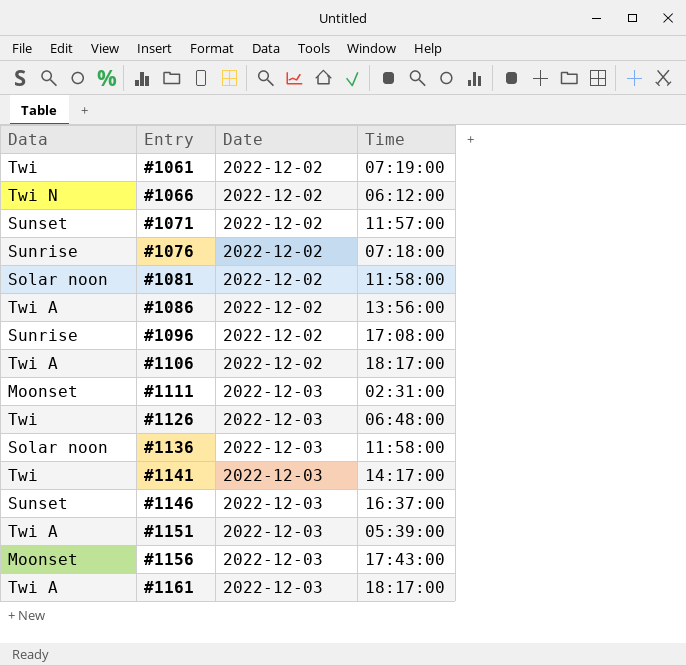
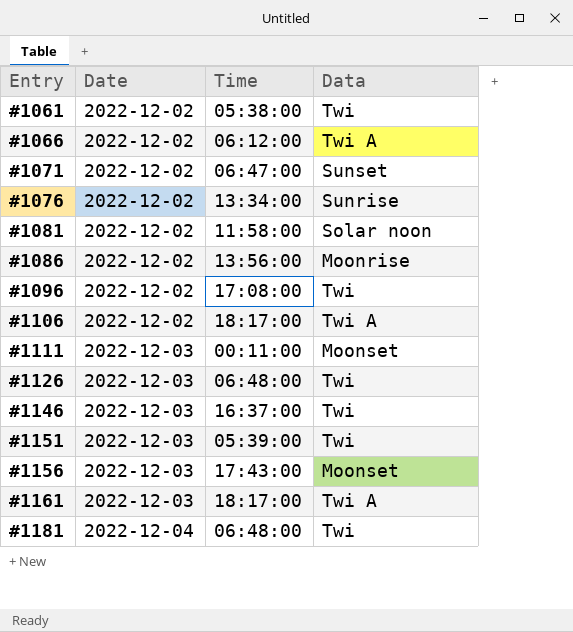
column Data | position: 1 -> 4
row #1136: Solar noon | 2022-12-03 | 11:58:00 -> none
row #1141: Twi | 2022-12-03 | 14:17:00 -> none
#1061 | Time: 07:19:00 -> 05:38:00
#1066 | Data: Twi N -> Twi A
#1071 | Time: 11:57:00 -> 06:47:00
#1076 | Time: 07:18:00 -> 13:34:00
#1086 | Data: Twi A -> Moonrise
#1096 | Data: Sunrise -> Twi
#1111 | Time: 02:31:00 -> 00:11:00
#1146 | Data: Sunset -> Twi
#1151 | Data: Twi A -> Twi
row #1181: none -> 2022-12-04 | 06:48:00 | Twi

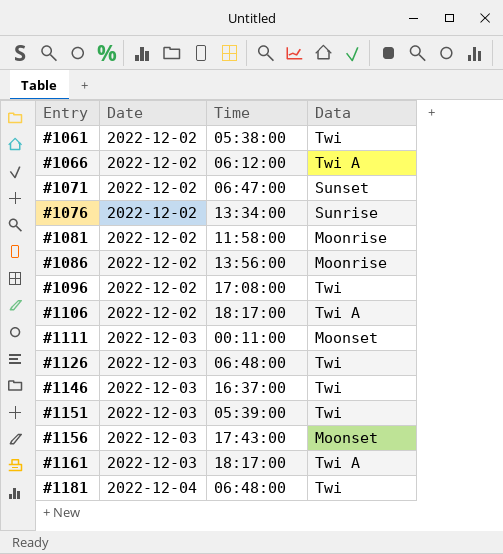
#1081 | Data: Solar noon -> Moonrise

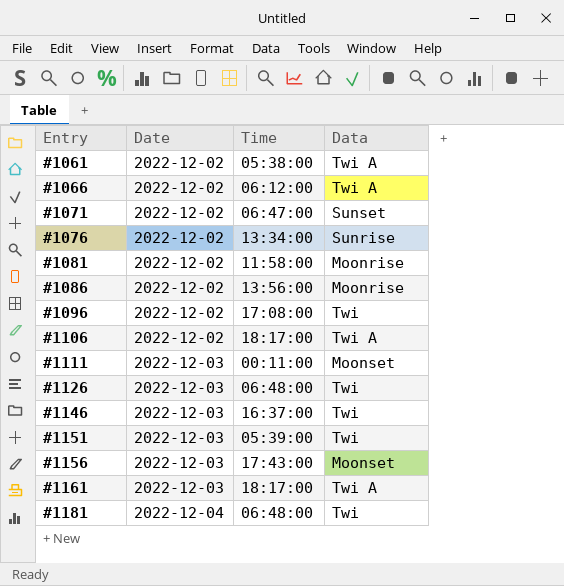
#1061 | Data: Twi -> Twi A

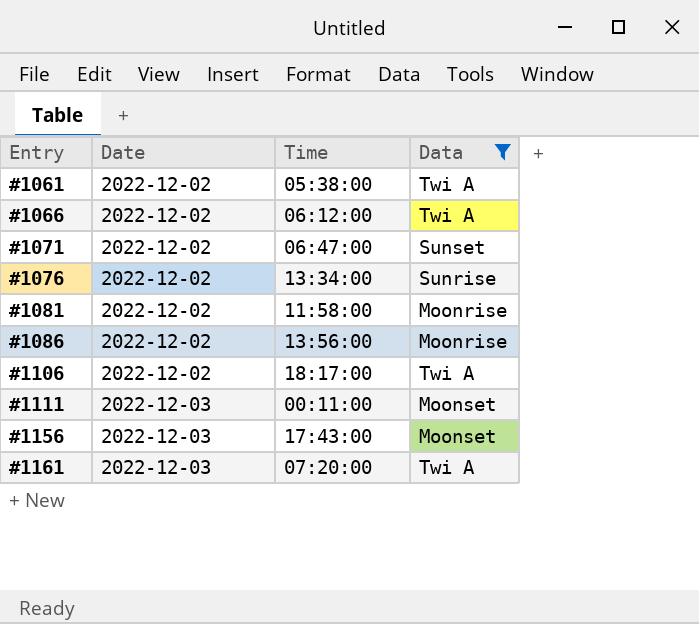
filter: none -> Data != Twi
#1161 | Time: 18:17:00 -> 07:20:00

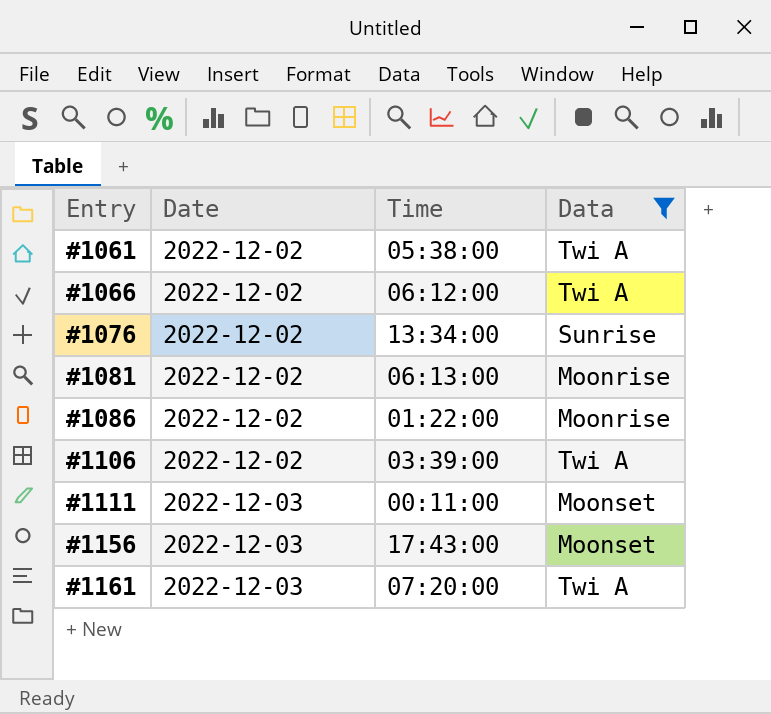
row #1071: 2022-12-02 | 06:47:00 | Sunset -> none
#1081 | Time: 11:58:00 -> 06:13:00
#1086 | Time: 13:56:00 -> 01:22:00
#1106 | Time: 18:17:00 -> 03:39:00

